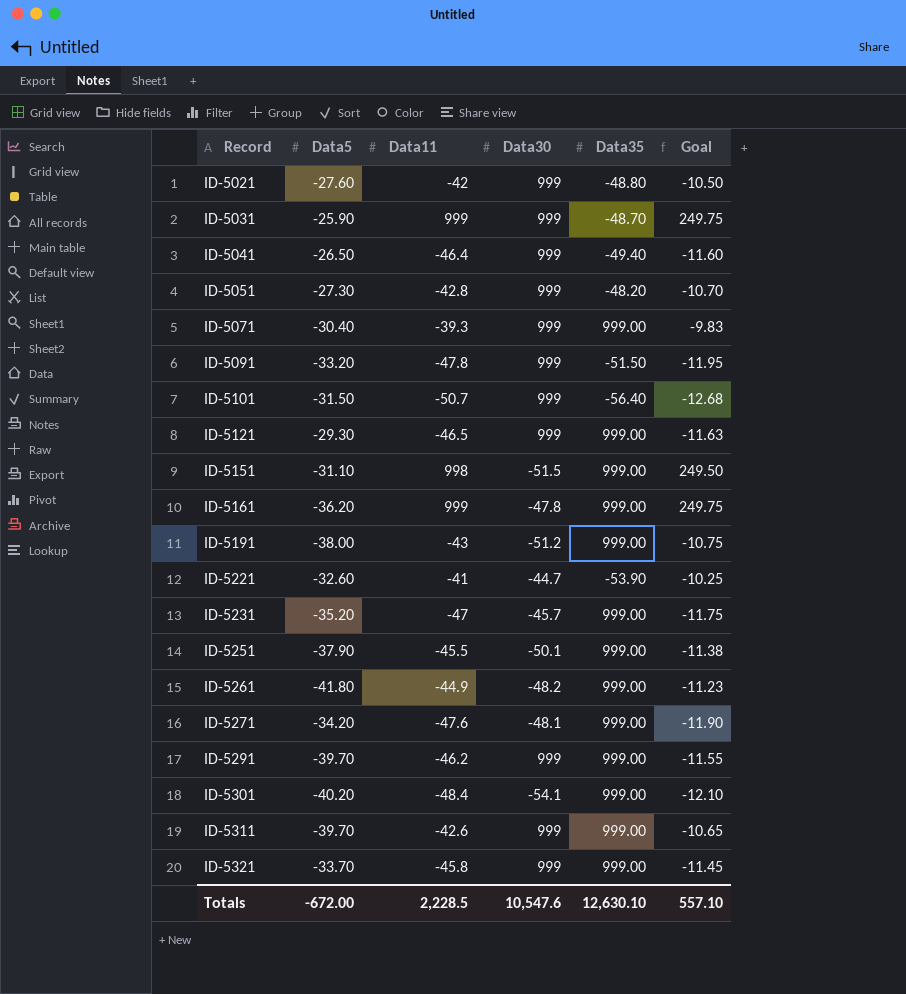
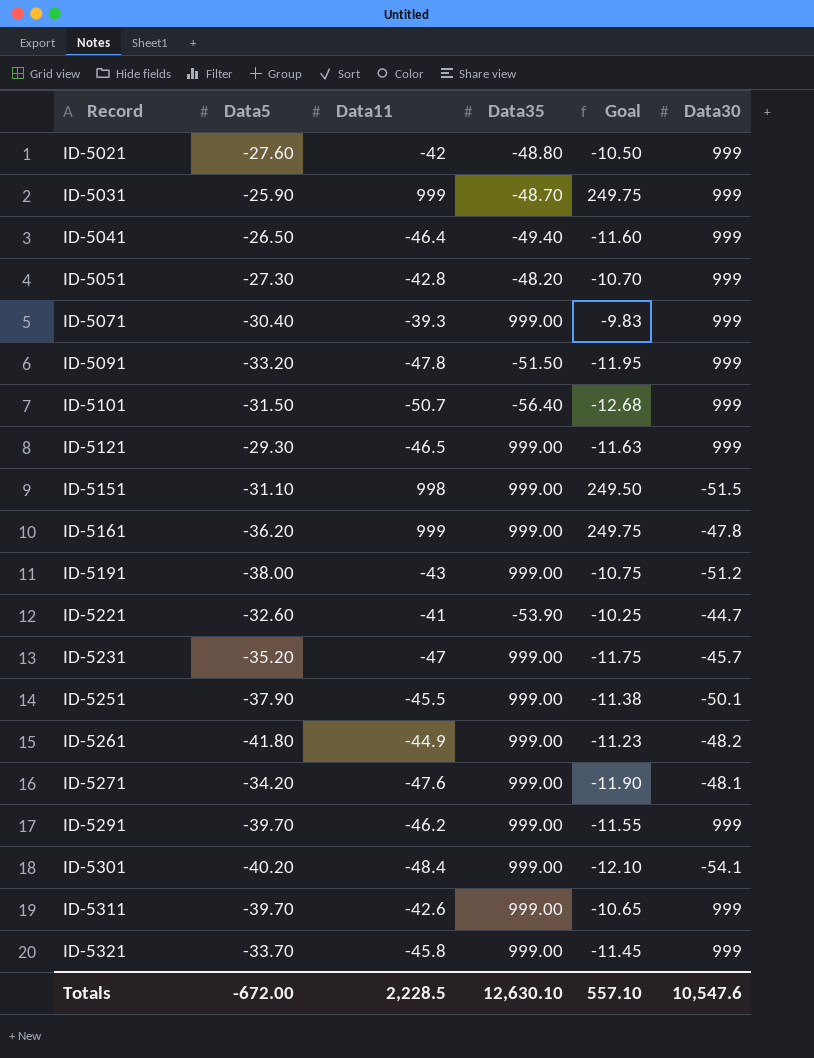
column Data30 | position: 4 -> 6

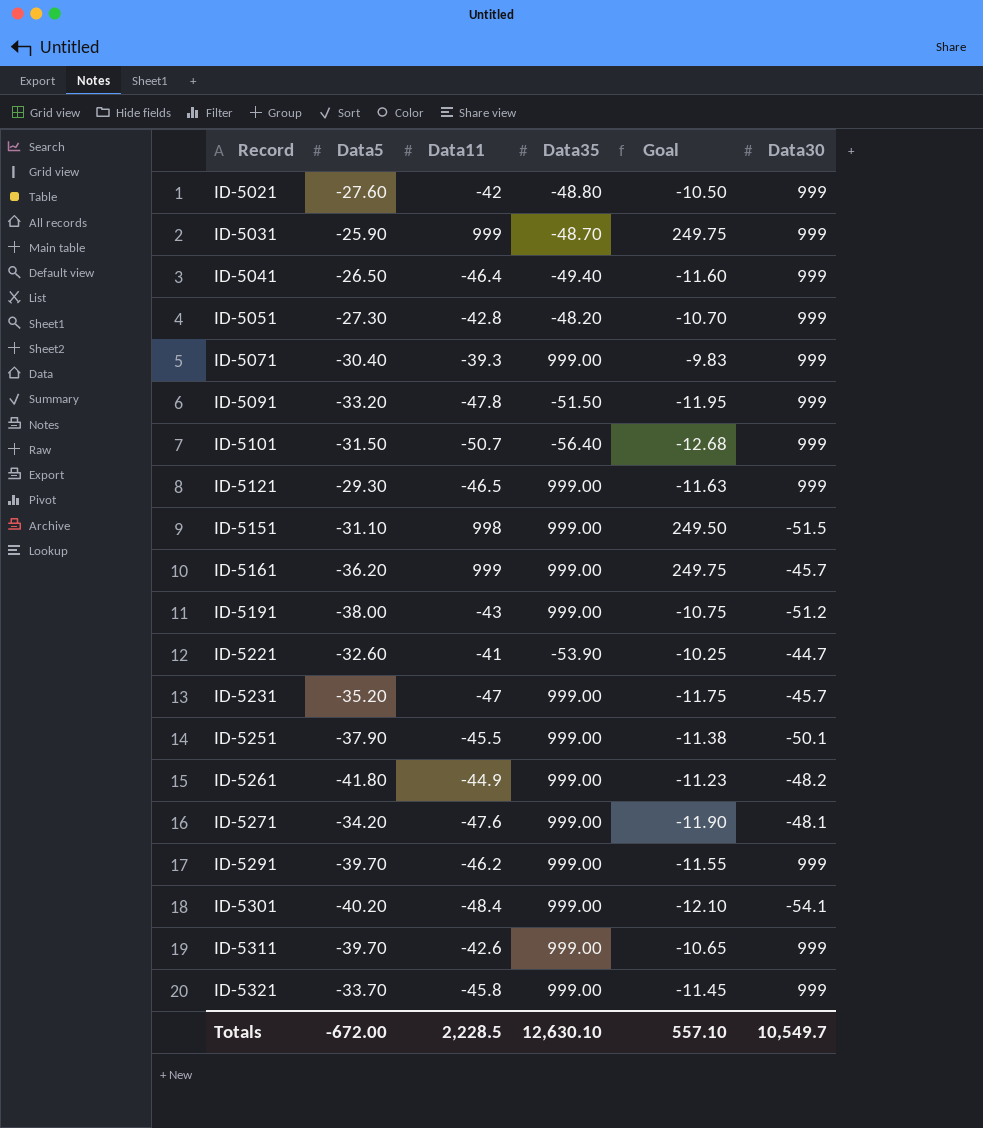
ID-5161 | Data30: -47.8 -> -45.7
Totals | Data30: 10,547.6 -> 10,549.7

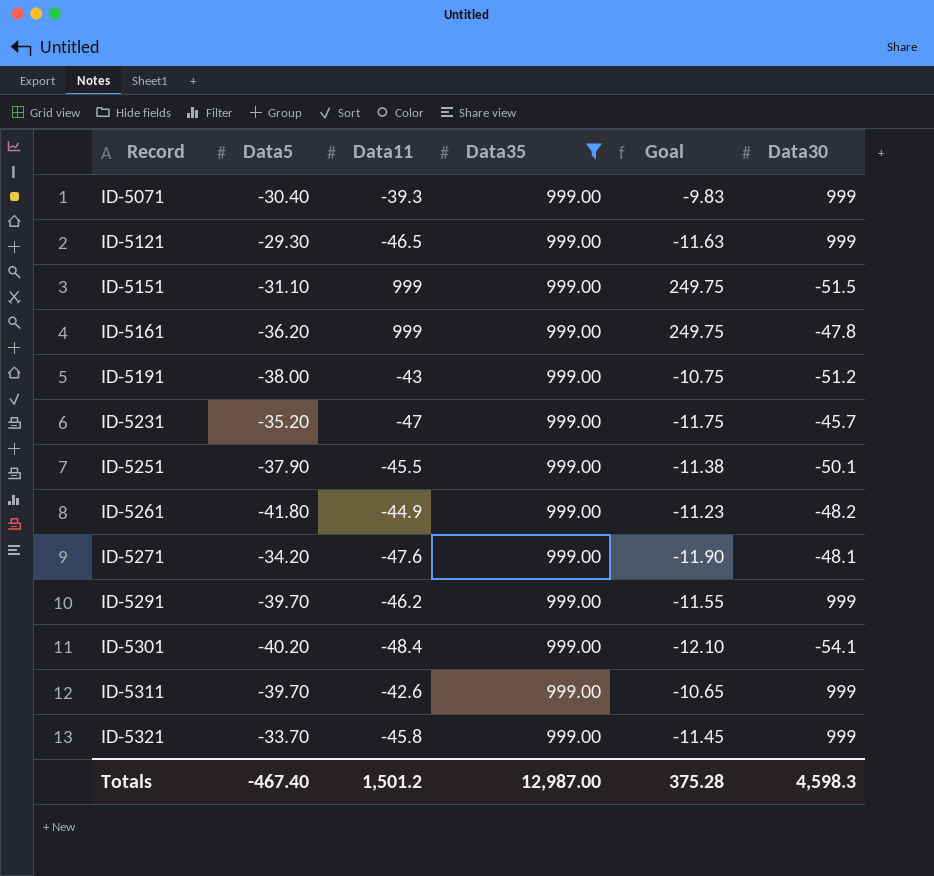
filter: none -> Data35 = 999.00
ID-5151 | Data11: 998 -> 999
ID-5151 | Goal: 249.50 -> 249.75
ID-5161 | Data30: -45.7 -> -47.8
Totals | Data5: -672.00 -> -467.40
Totals | Data11: 2,228.5 -> 1,501.2
Totals | Data35: 12,630.10 -> 12,987.00
Totals | Goal: 557.10 -> 375.28
Totals | Data30: 10,549.7 -> 4,598.3

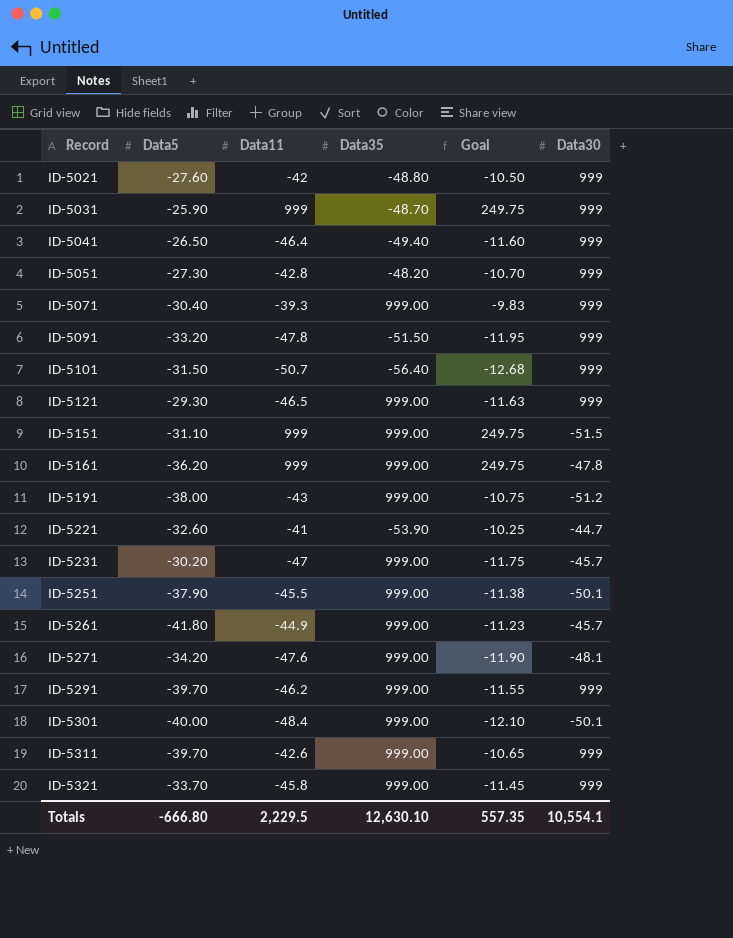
filter: Data35 = 999.00 -> none
ID-5231 | Data5: -35.20 -> -30.20
ID-5261 | Data30: -48.2 -> -45.7
ID-5301 | Data5: -40.20 -> -40.00
ID-5301 | Data30: -54.1 -> -50.1
Totals | Data5: -467.40 -> -666.80
Totals | Data11: 1,501.2 -> 2,229.5
Totals | Data35: 12,987.00 -> 12,630.10
Totals | Goal: 375.28 -> 557.35
Totals | Data30: 4,598.3 -> 10,554.1

